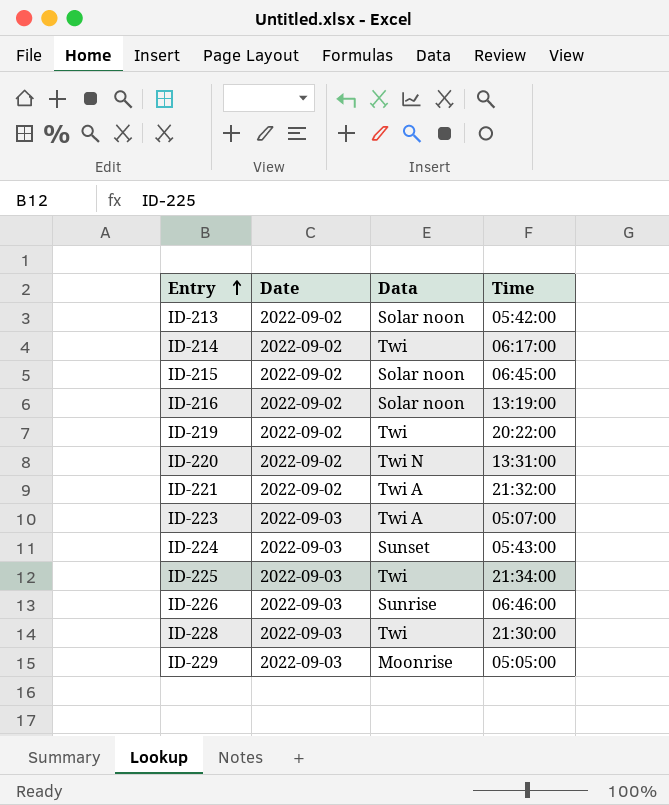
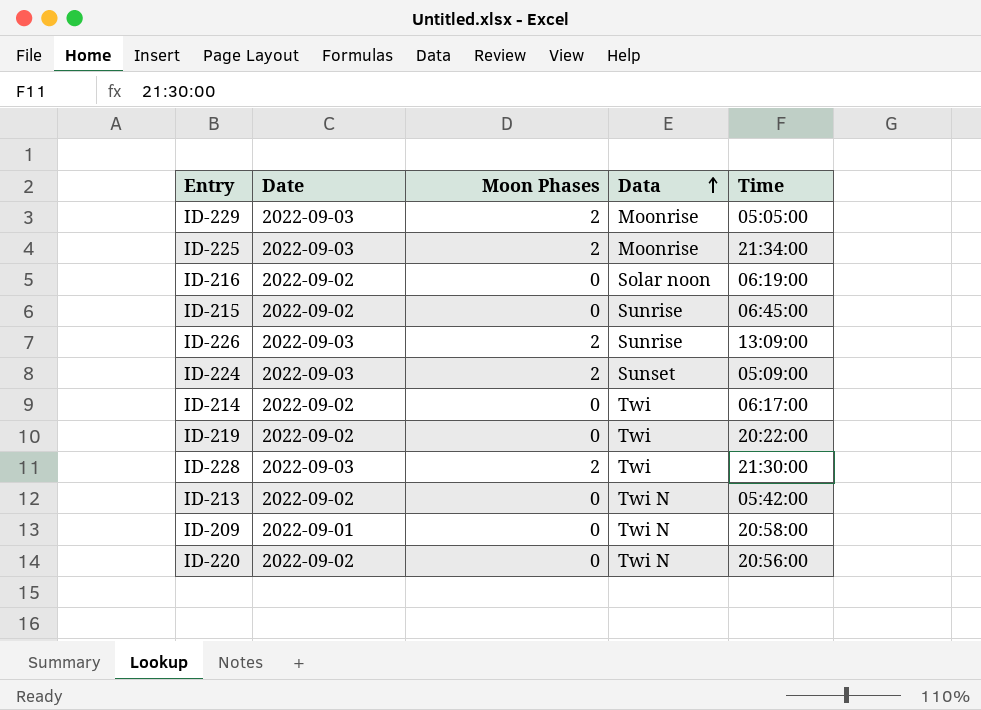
row order: Entry ascending -> Data ascending
column Moon Phases | position: none -> 3
row ID-221: 2022-09-02 | Twi A | 21:32:00 -> none
row ID-223: 2022-09-03 | Twi A | 05:07:00 -> none
ID-225 | Data: Twi -> Moonrise
ID-216 | Time: 13:19:00 -> 06:19:00
ID-215 | Data: Solar noon -> Sunrise
ID-226 | Time: 06:46:00 -> 13:09:00
ID-224 | Time: 05:43:00 -> 05:09:00
ID-213 | Data: Solar noon -> Twi N
row ID-209: none -> 2022-09-01 | 0 | Twi N | 20:58:00
ID-220 | Time: 13:31:00 -> 20:56:00

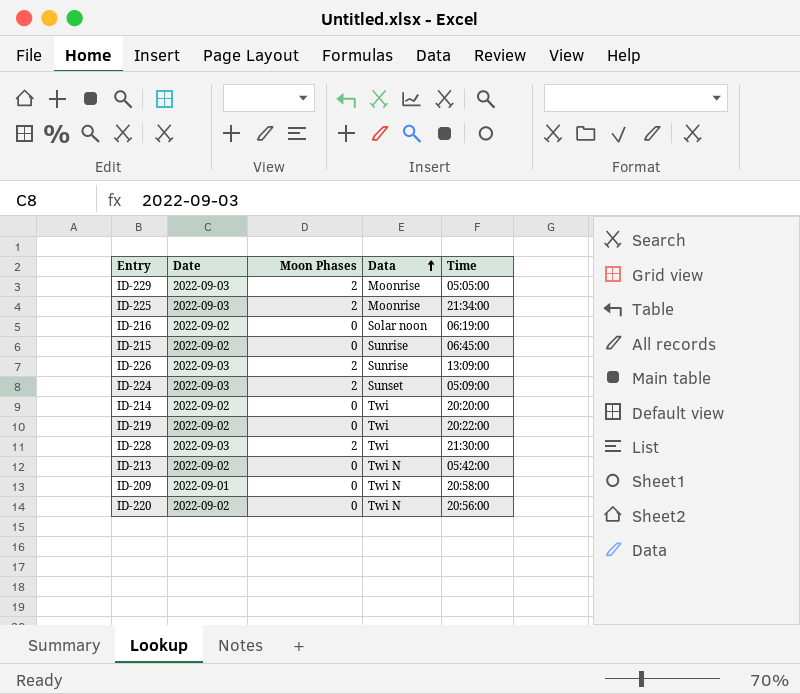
ID-214 | Time: 06:17:00 -> 20:20:00

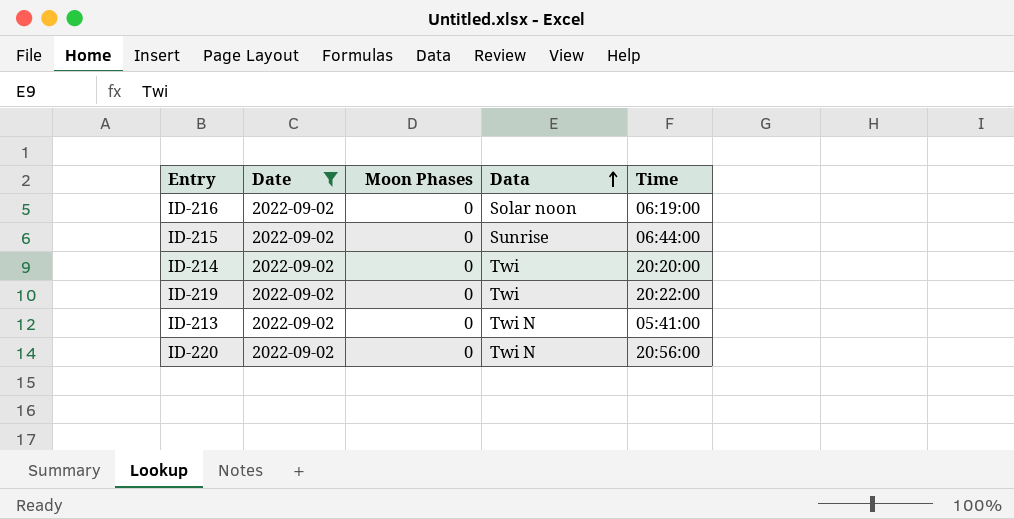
filter: none -> Date = 2022-09-02
ID-215 | Time: 06:45:00 -> 06:44:00
ID-213 | Time: 05:42:00 -> 05:41:00

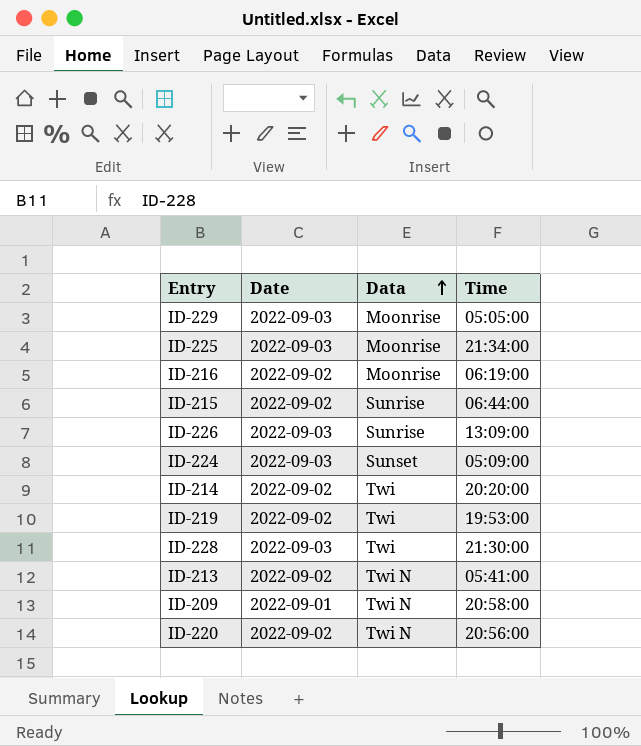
filter: Date = 2022-09-02 -> none
column Moon Phases | position: 3 -> none
ID-216 | Data: Solar noon -> Moonrise
ID-219 | Time: 20:22:00 -> 19:53:00

